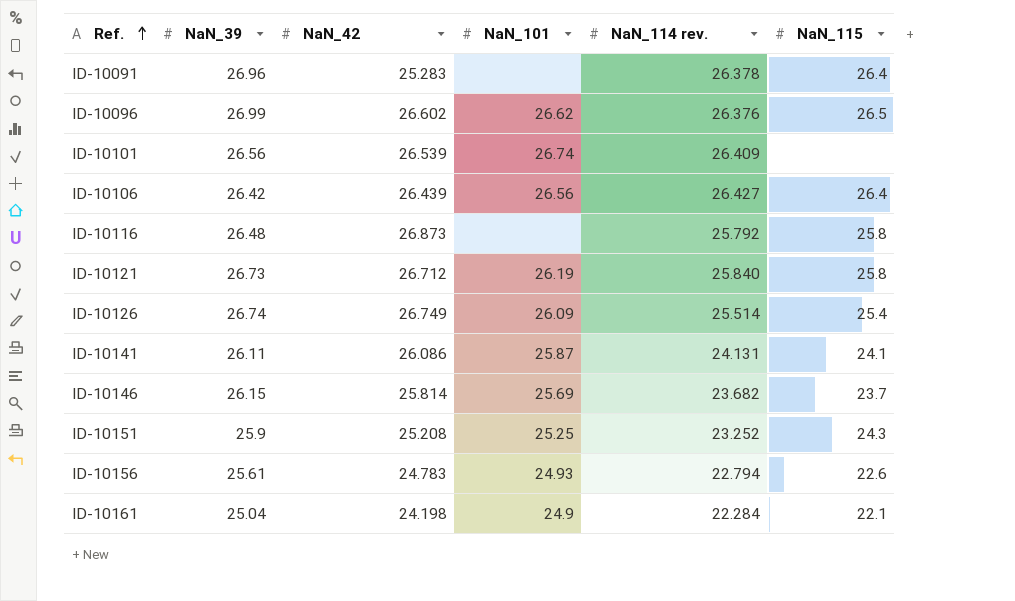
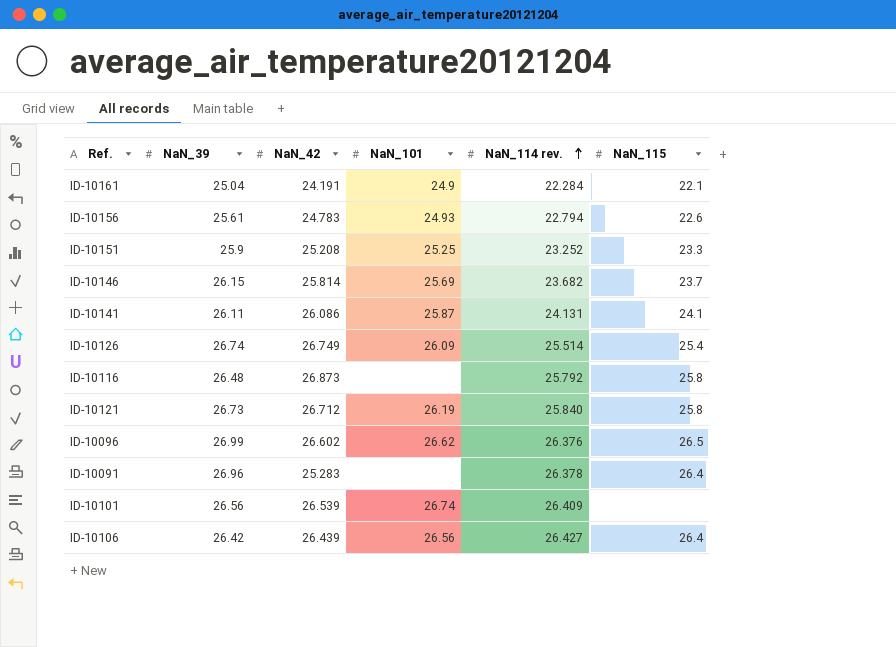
row order: Ref. ascending -> NaN_114 rev. ascending
ID-10161 | NaN_42: 24.198 -> 24.191
ID-10151 | NaN_115: 24.3 -> 23.3

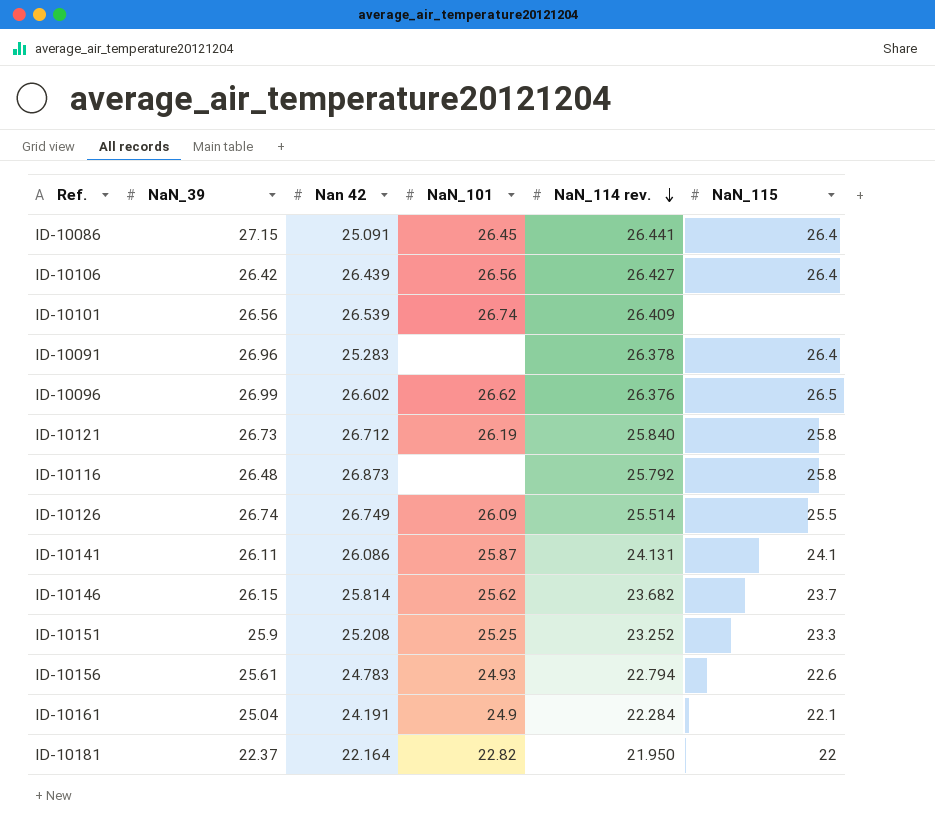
row order: NaN_114 rev. ascending -> NaN_114 rev. descending
column name: NaN_42 -> Nan 42
row ID-10086: none -> 27.15 | 25.091 | 26.45 | 26.441 | 26.4
ID-10126 | NaN_115: 25.4 -> 25.5
ID-10146 | NaN_101: 25.69 -> 25.62
row ID-10181: none -> 22.37 | 22.164 | 22.82 | 21.950 | 22

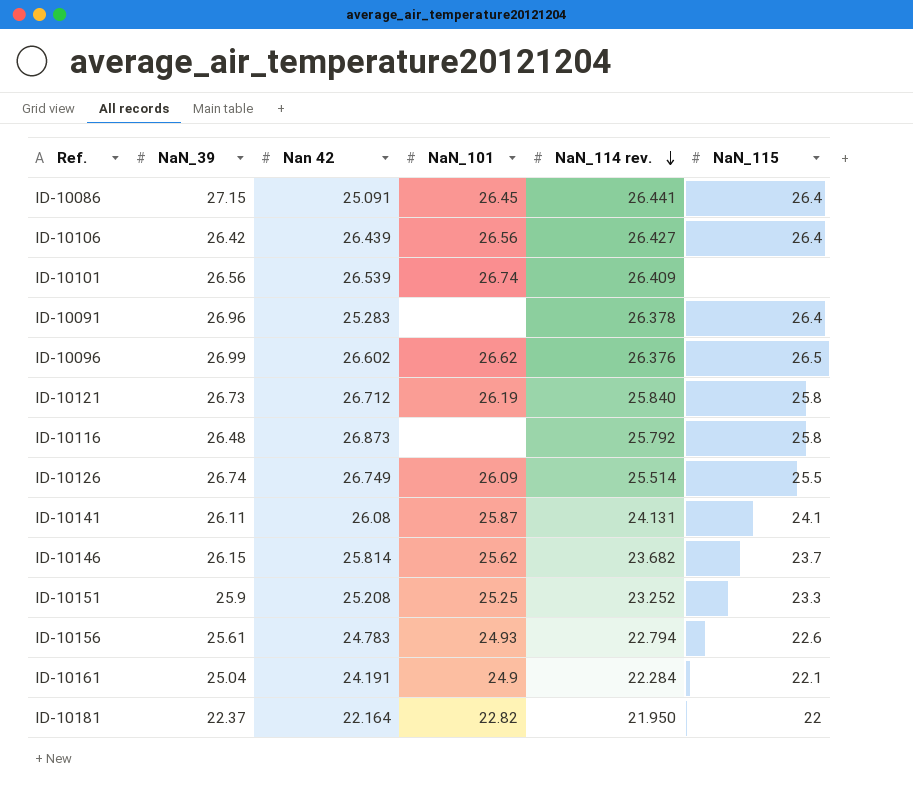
ID-10141 | Nan 42: 26.086 -> 26.08

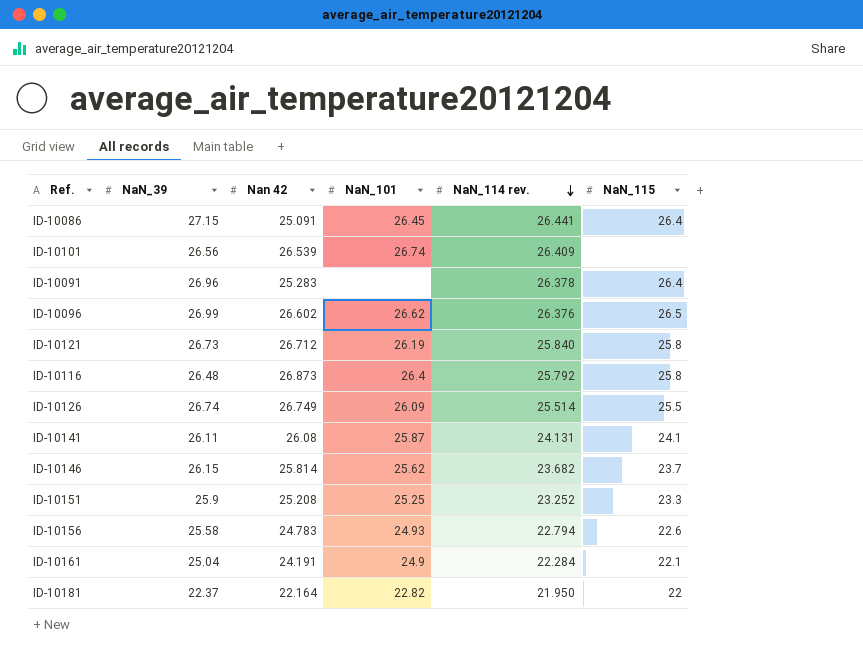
row ID-10106: 26.42 | 26.439 | 26.56 | 26.427 | 26.4 -> none
ID-10116 | NaN_101: none -> 26.4
ID-10156 | NaN_39: 25.61 -> 25.58

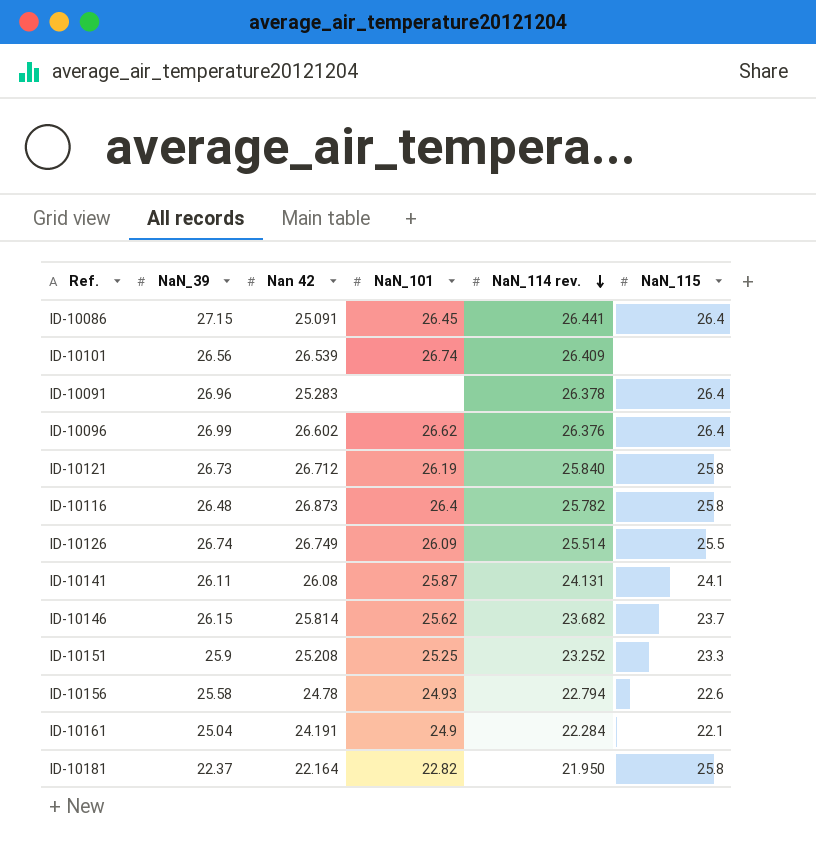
ID-10096 | NaN_115: 26.5 -> 26.4
ID-10116 | NaN_114 rev.: 25.792 -> 25.782
ID-10156 | Nan 42: 24.783 -> 24.78
ID-10181 | NaN_115: 22 -> 25.8

